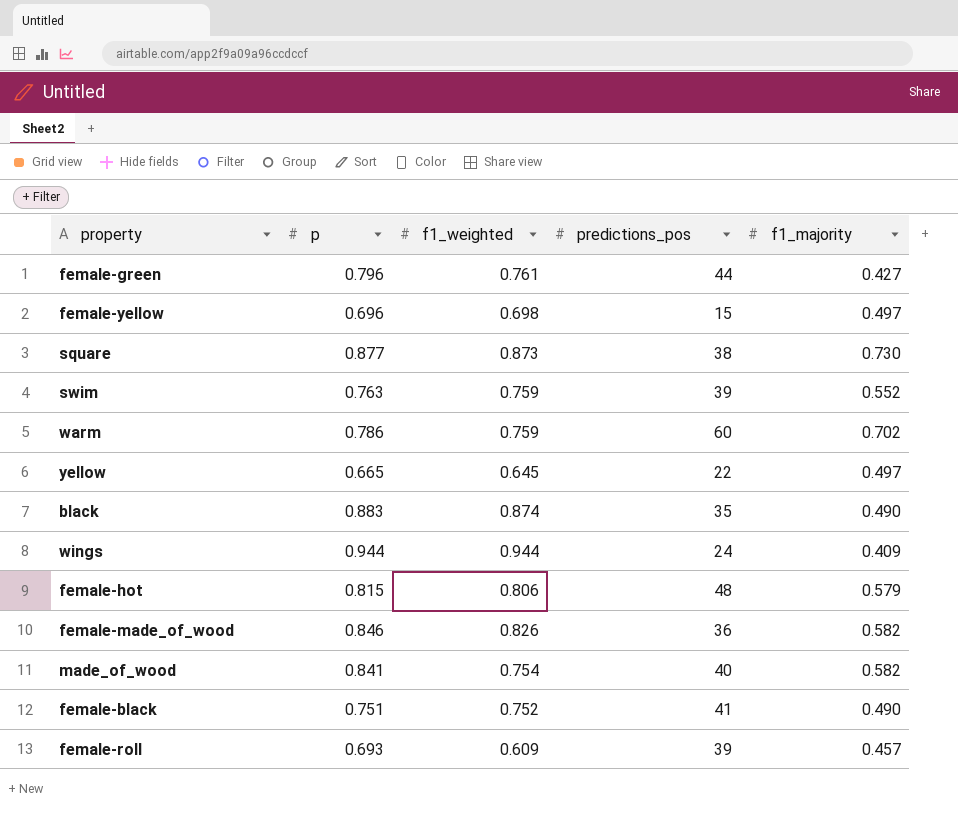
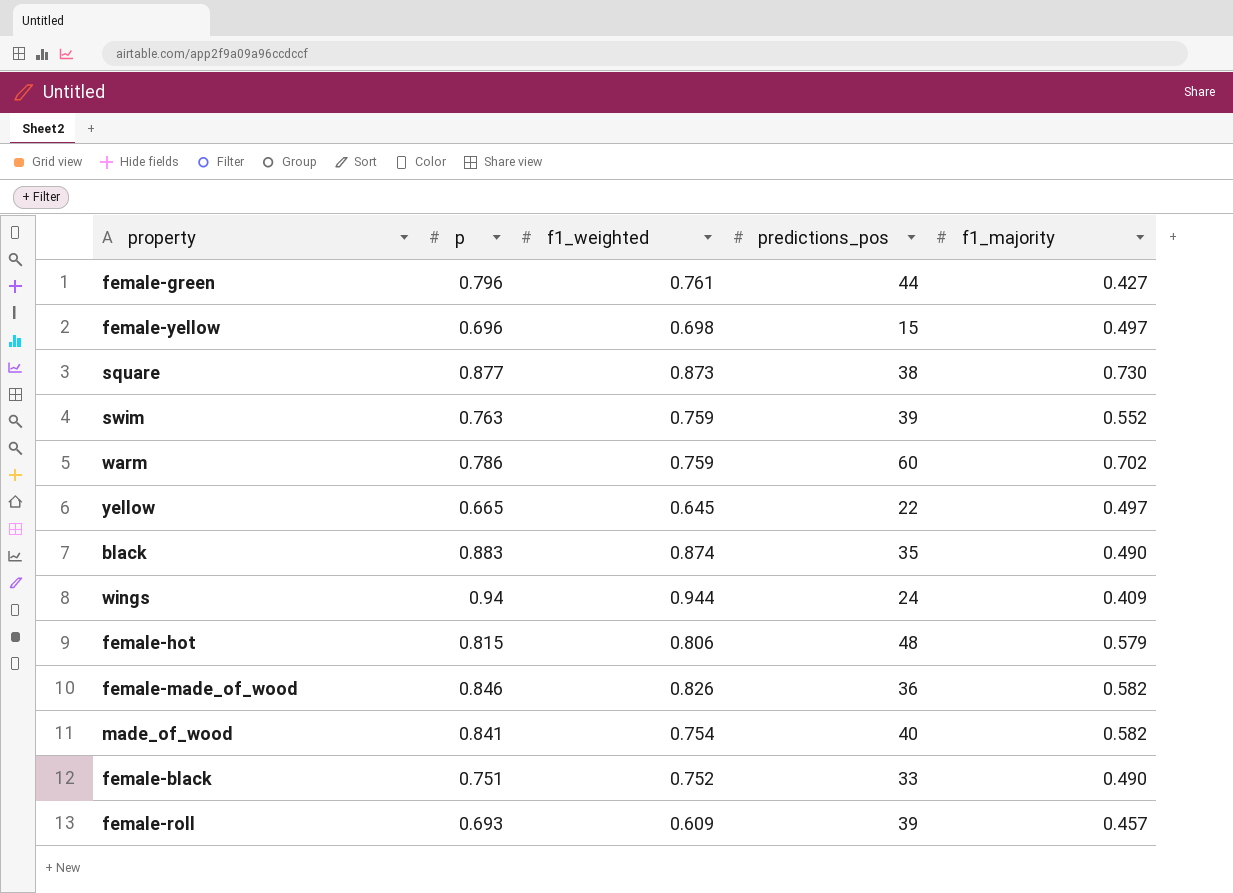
wings | p: 0.944 -> 0.94
female-black | predictions_pos: 41 -> 33

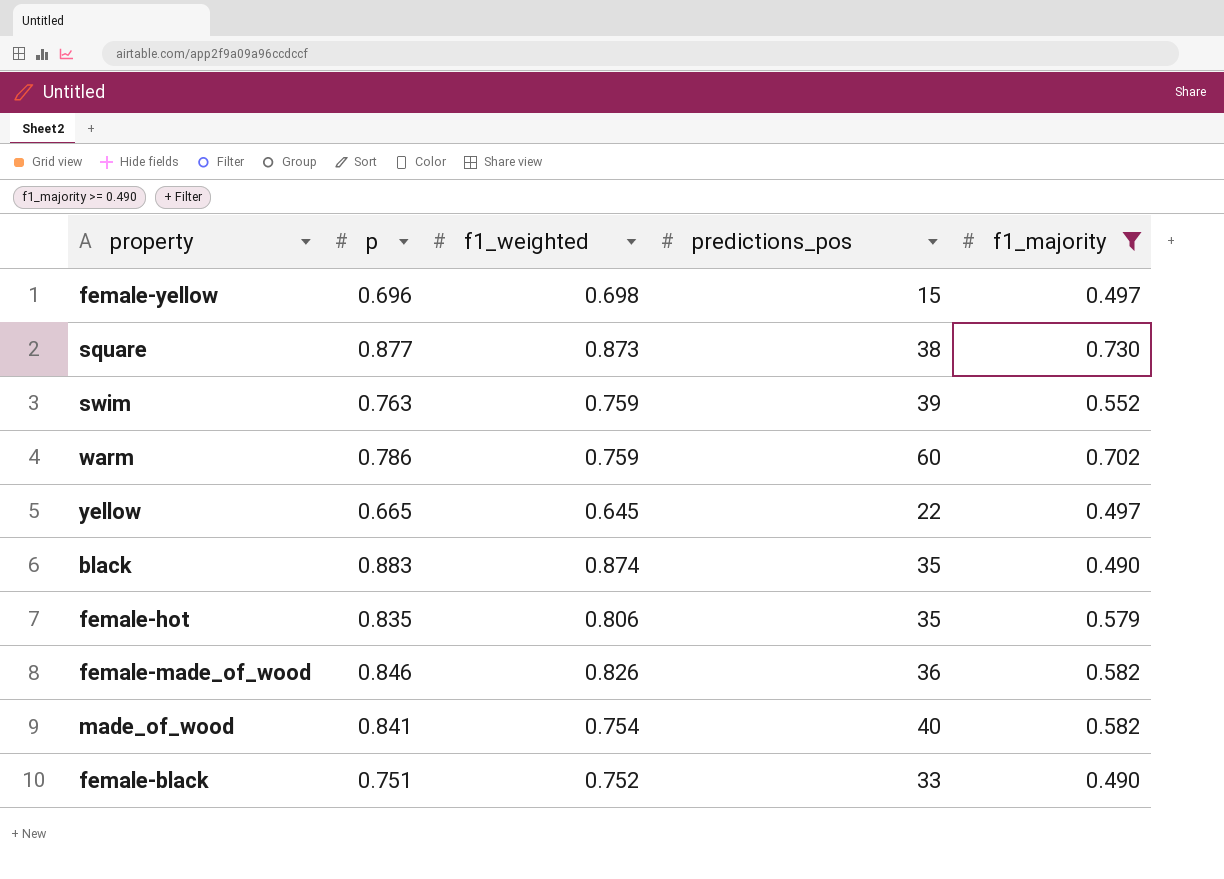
filter: none -> f1_majority >= 0.490
female-hot | p: 0.815 -> 0.835
female-hot | predictions_pos: 48 -> 35

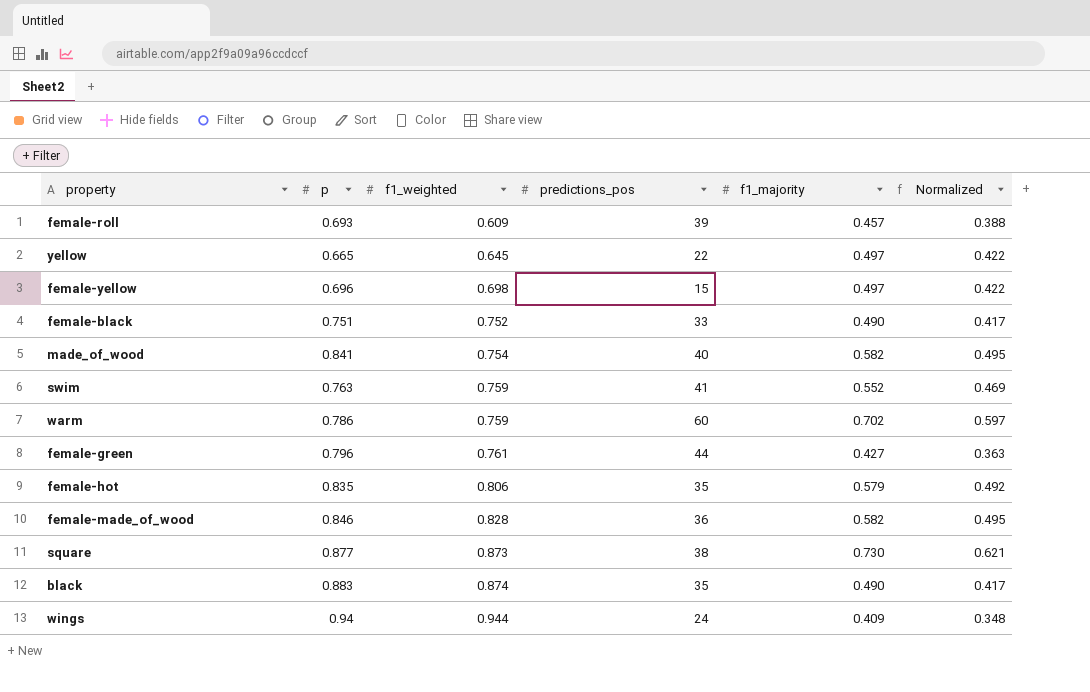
filter: f1_majority >= 0.490 -> none
row order: none -> f1_weighted ascending
column Normalized | formula: none -> [f1_majority] * 0.85
swim | predictions_pos: 39 -> 41
female-made_of_wood | f1_weighted: 0.826 -> 0.828

